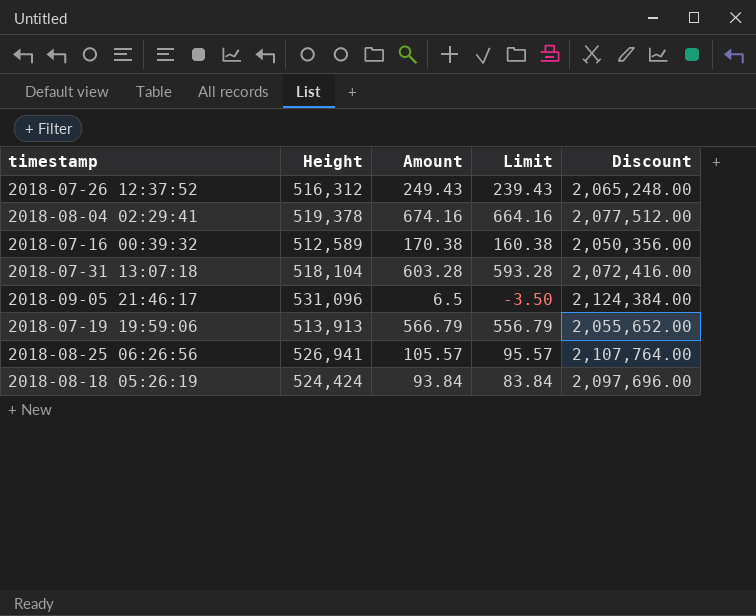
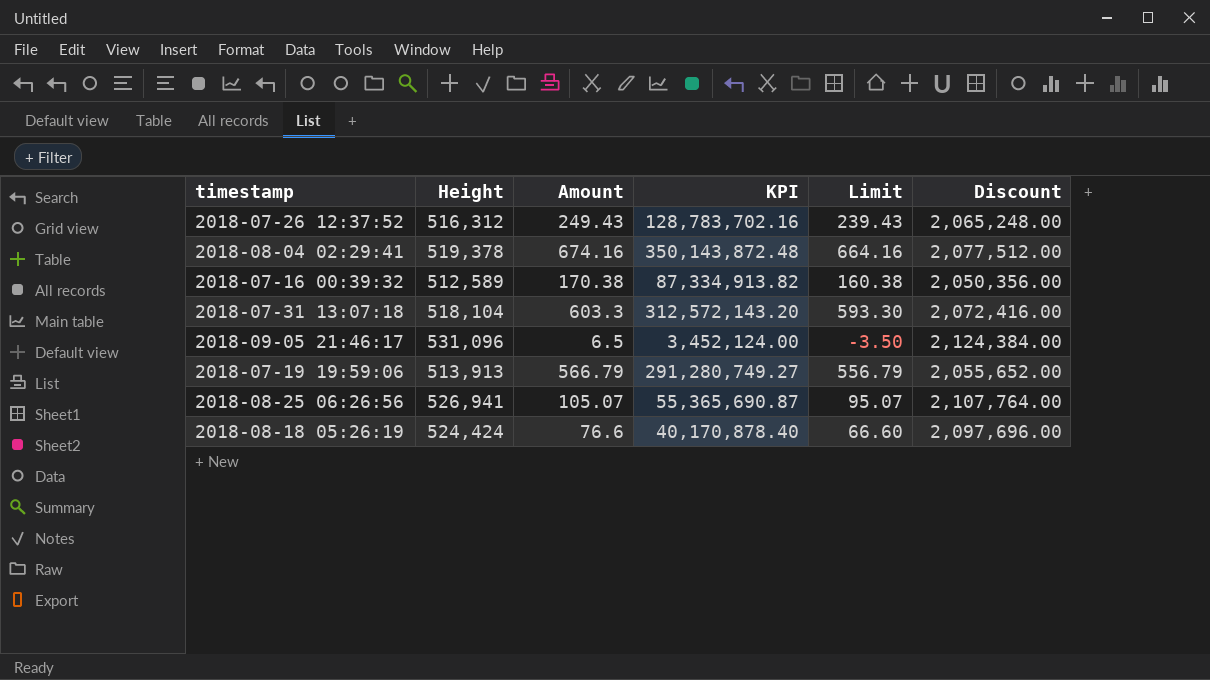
column KPI | formula: none -> [Height] * [Amount]
2018-07-31 13:07:18 | Amount: 603.28 -> 603.3
2018-07-31 13:07:18 | Limit: 593.28 -> 593.30
2018-08-25 06:26:56 | Amount: 105.57 -> 105.07
2018-08-25 06:26:56 | Limit: 95.57 -> 95.07
2018-08-18 05:26:19 | Amount: 93.84 -> 76.6
2018-08-18 05:26:19 | Limit: 83.84 -> 66.60

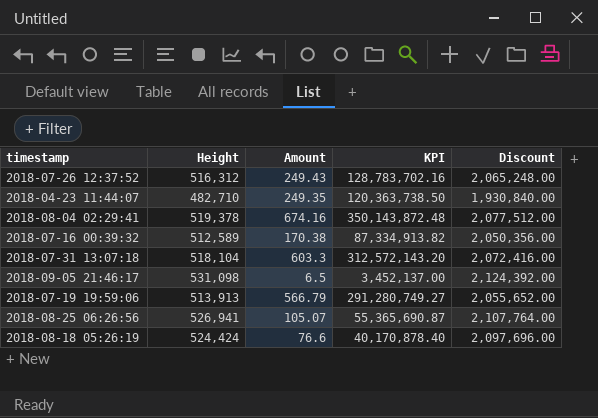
column Limit | formula: [Amount] - 10 -> none
row 2018-04-23 11:44:07: none -> 482,710 | 249.35 | 120,363,738.50 | 1,930,840.00
2018-09-05 21:46:17 | Height: 531,096 -> 531,098
2018-09-05 21:46:17 | KPI: 3,452,124.00 -> 3,452,137.00
2018-09-05 21:46:17 | Discount: 2,124,384.00 -> 2,124,392.00

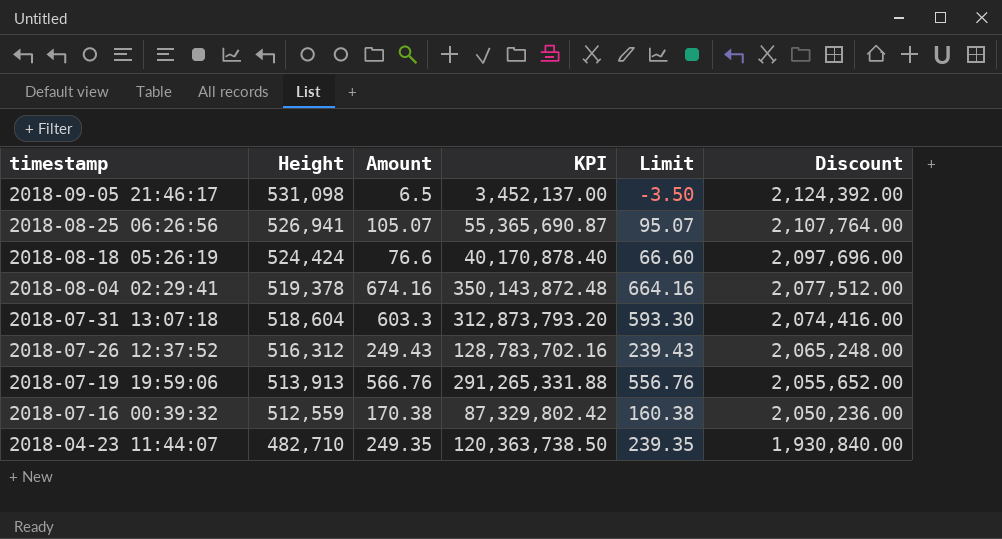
row order: none -> timestamp descending
column Limit | formula: none -> [Amount] - 10
2018-07-31 13:07:18 | Height: 518,104 -> 518,604
2018-07-31 13:07:18 | KPI: 312,572,143.20 -> 312,873,793.20
2018-07-31 13:07:18 | Discount: 2,072,416.00 -> 2,074,416.00
2018-07-19 19:59:06 | Amount: 566.79 -> 566.76
2018-07-19 19:59:06 | KPI: 291,280,749.27 -> 291,265,331.88
2018-07-16 00:39:32 | Height: 512,589 -> 512,559
2018-07-16 00:39:32 | KPI: 87,334,913.82 -> 87,329,802.42
2018-07-16 00:39:32 | Discount: 2,050,356.00 -> 2,050,236.00

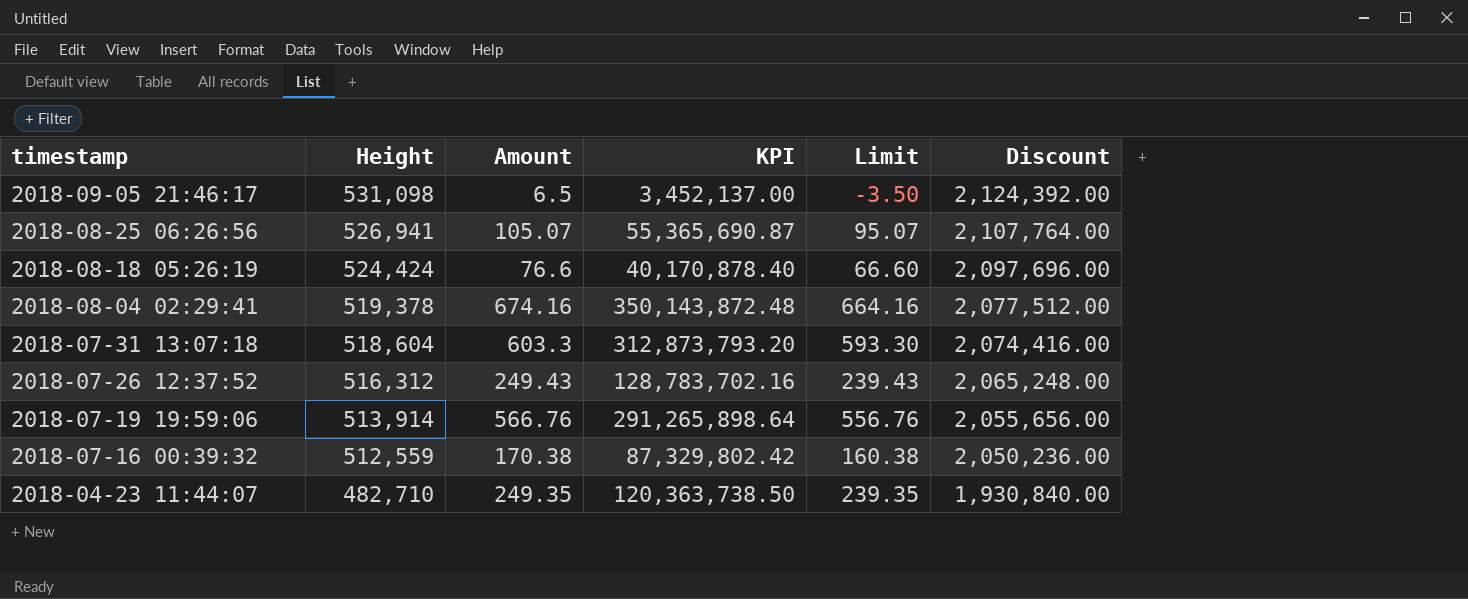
2018-07-19 19:59:06 | Height: 513,913 -> 513,914
2018-07-19 19:59:06 | KPI: 291,265,331.88 -> 291,265,898.64
2018-07-19 19:59:06 | Discount: 2,055,652.00 -> 2,055,656.00

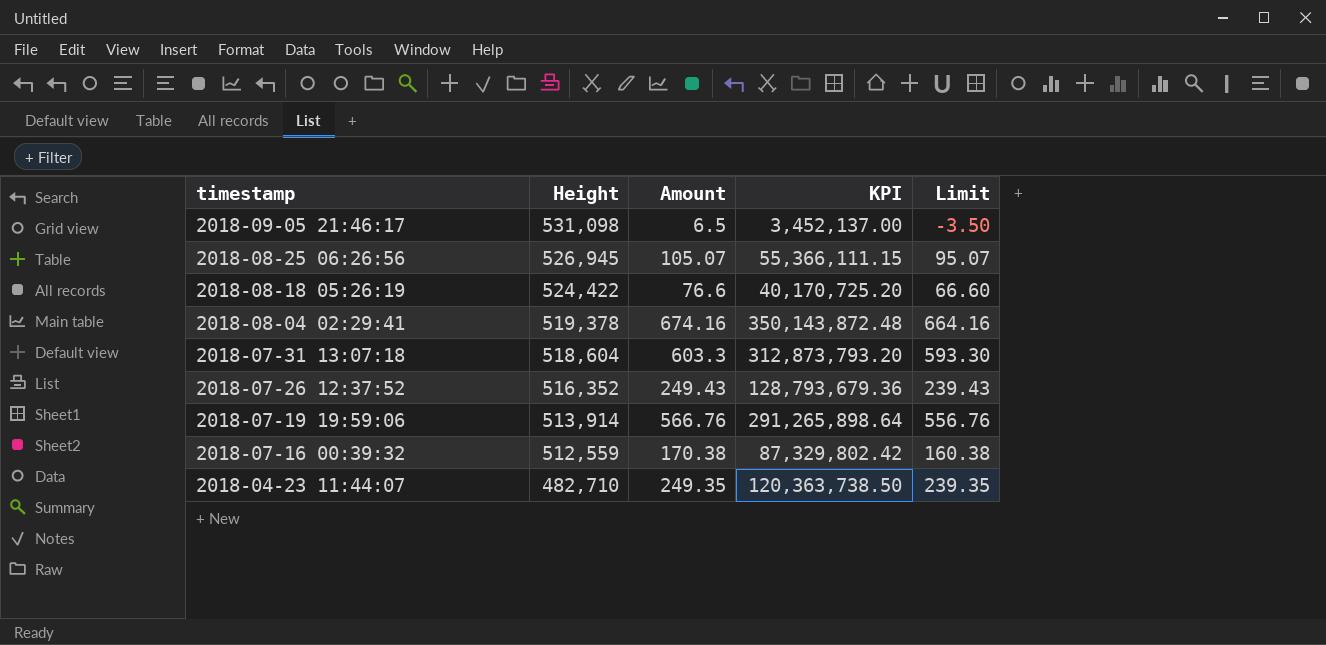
column Discount | formula: [Height] * 4 -> none
2018-08-25 06:26:56 | Height: 526,941 -> 526,945
2018-08-25 06:26:56 | KPI: 55,365,690.87 -> 55,366,111.15
2018-08-18 05:26:19 | Height: 524,424 -> 524,422
2018-08-18 05:26:19 | KPI: 40,170,878.40 -> 40,170,725.20
2018-07-26 12:37:52 | Height: 516,312 -> 516,352
2018-07-26 12:37:52 | KPI: 128,783,702.16 -> 128,793,679.36

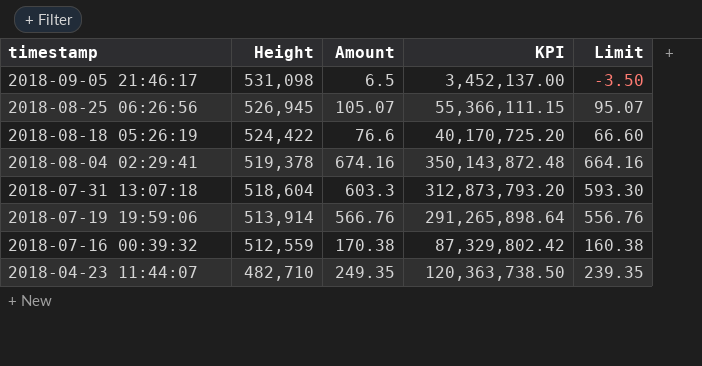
row 2018-07-26 12:37:52: 516,352 | 249.43 | 128,793,679.36 | 239.43 -> none

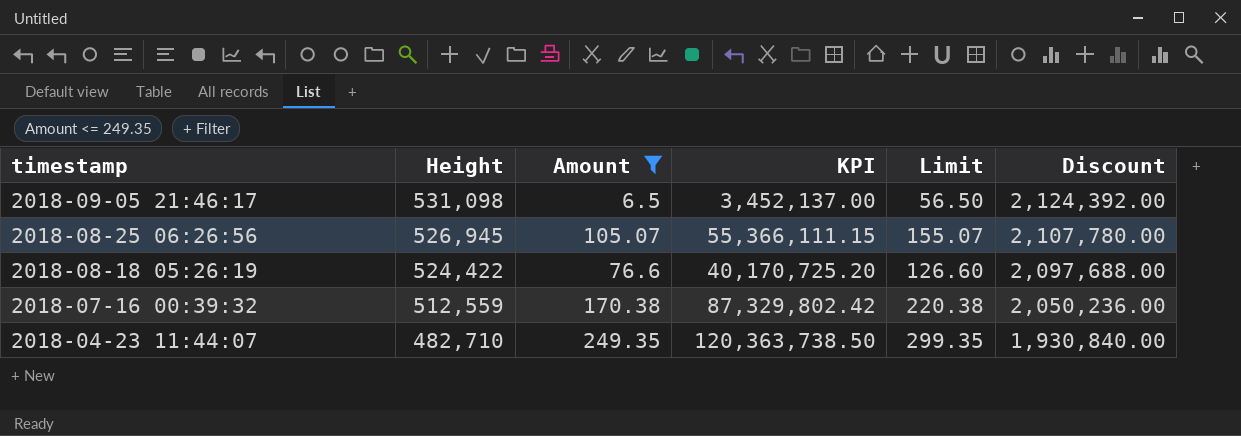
filter: none -> Amount <= 249.35
column Limit | formula: [Amount] - 10 -> [Amount] + 50
column Discount | formula: none -> [Height] * 4

